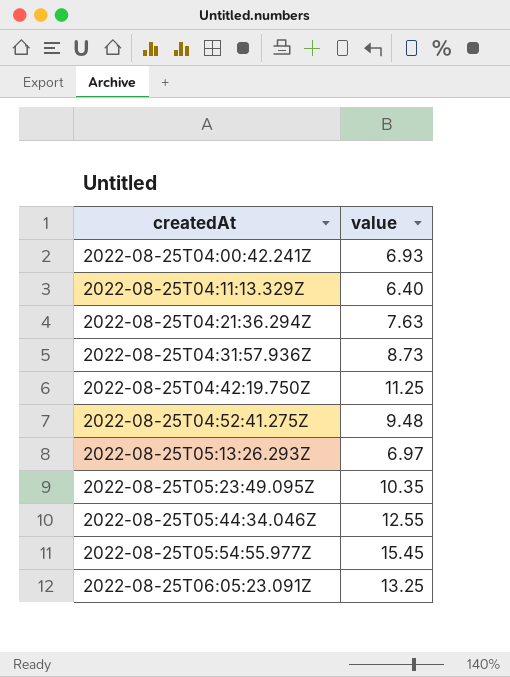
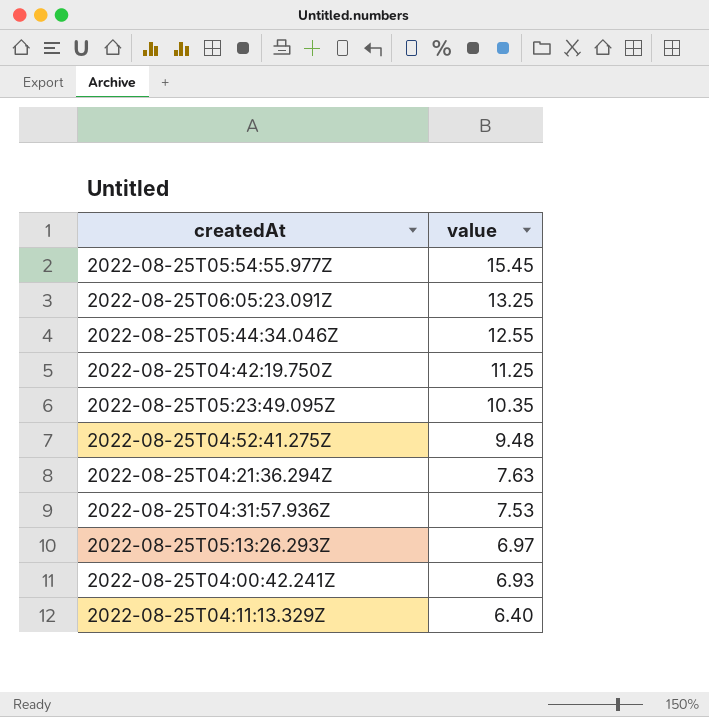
row order: createdAt ascending -> value descending
2022-08-25T04:31:57.936Z | value: 8.73 -> 7.53

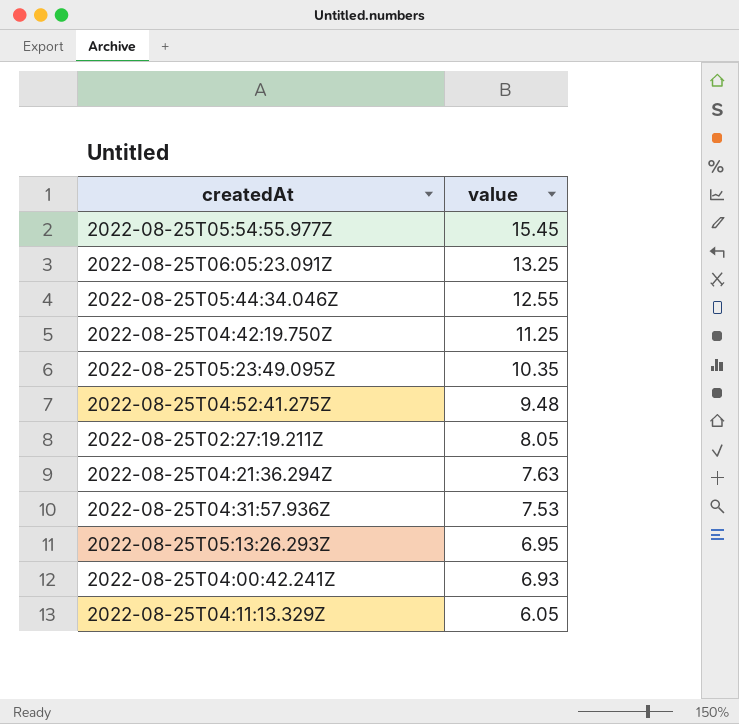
row 2022-08-25T02:27:19.211Z: none -> 8.05
2022-08-25T05:13:26.293Z | value: 6.97 -> 6.95
2022-08-25T04:11:13.329Z | value: 6.40 -> 6.05

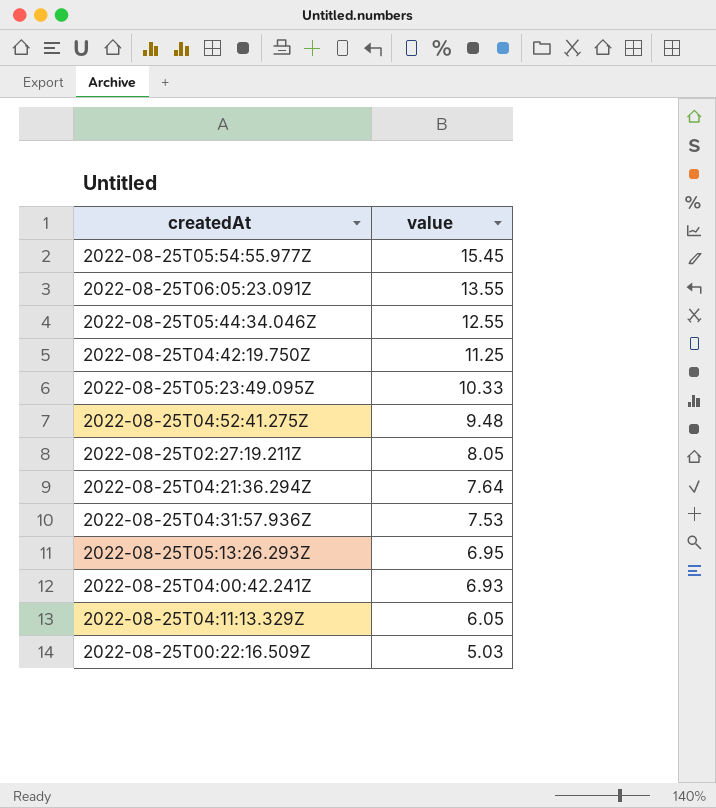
2022-08-25T06:05:23.091Z | value: 13.25 -> 13.55
2022-08-25T05:23:49.095Z | value: 10.35 -> 10.33
2022-08-25T04:21:36.294Z | value: 7.63 -> 7.64
row 2022-08-25T00:22:16.509Z: none -> 5.03

